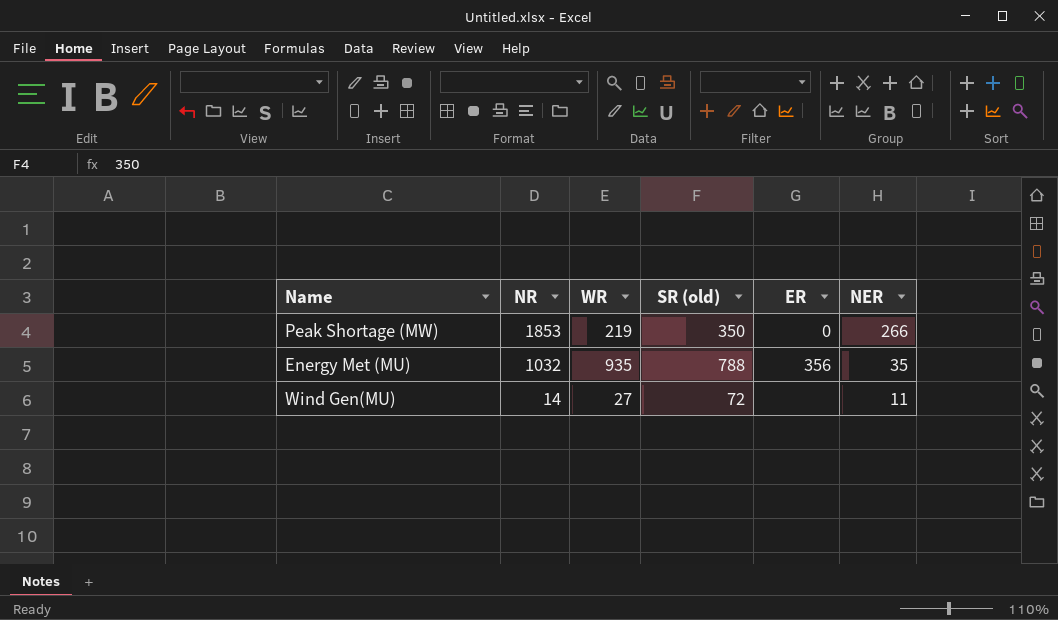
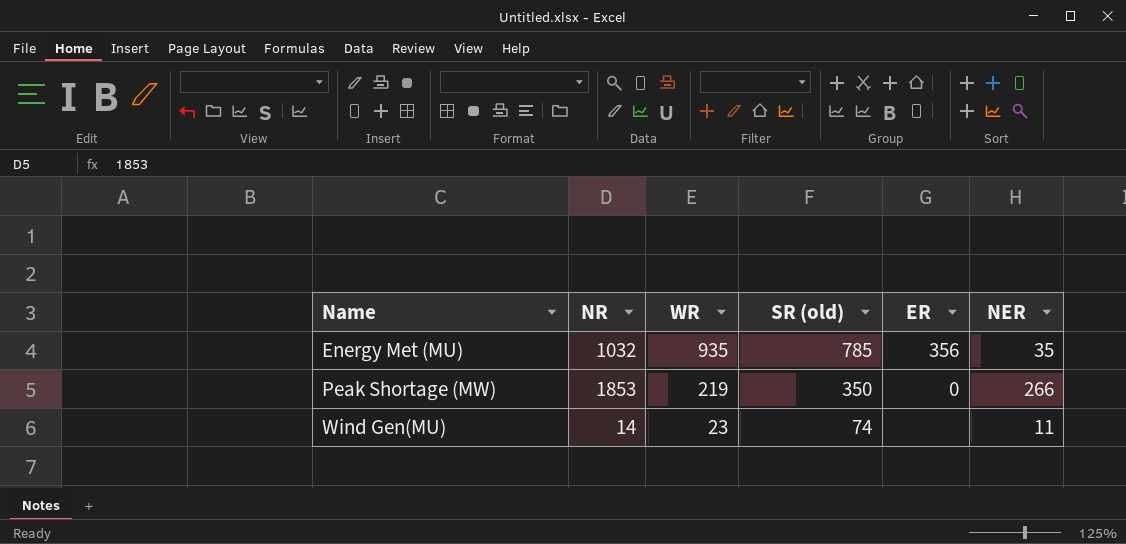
row order: NR descending -> Name ascending
Energy Met (MU) | SR (old): 788 -> 785
Wind Gen(MU) | WR: 27 -> 23
Wind Gen(MU) | SR (old): 72 -> 74

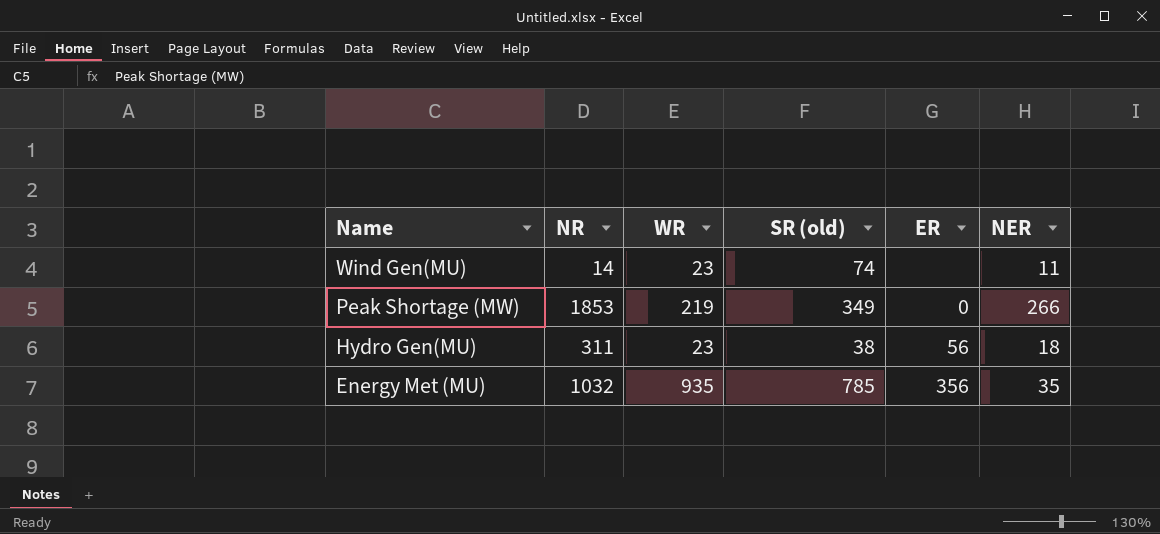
row order: Name ascending -> Name descending
Peak Shortage (MW) | SR (old): 350 -> 349
row Hydro Gen(MU): none -> 311 | 23 | 38 | 56 | 18

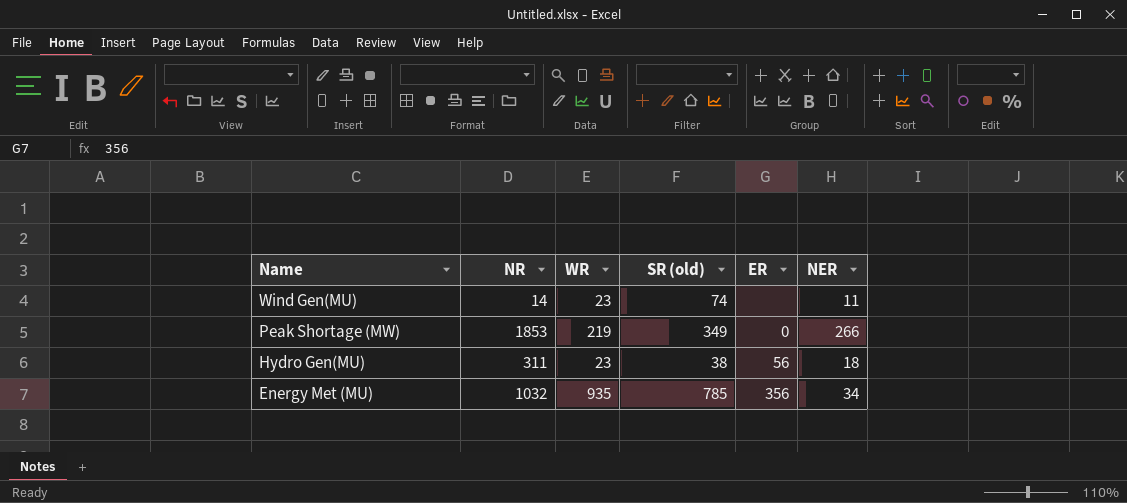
Energy Met (MU) | NER: 35 -> 34

